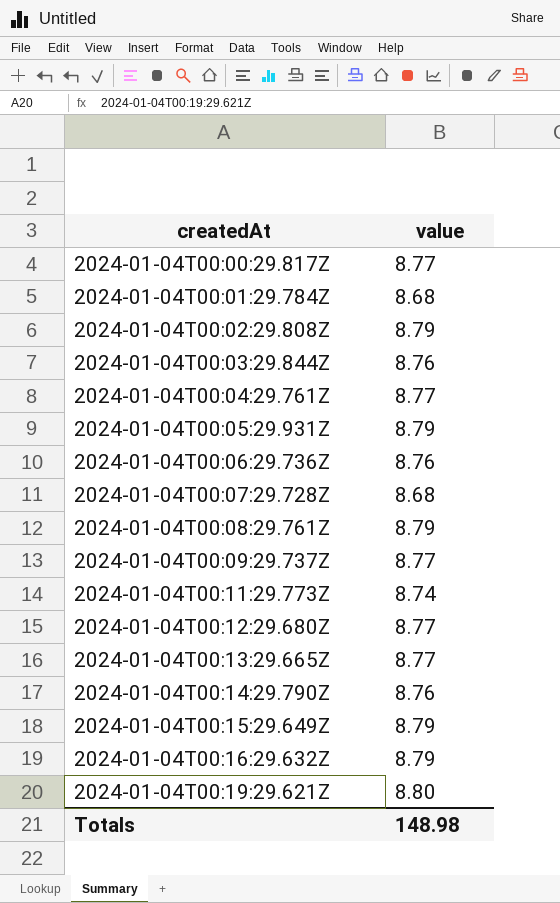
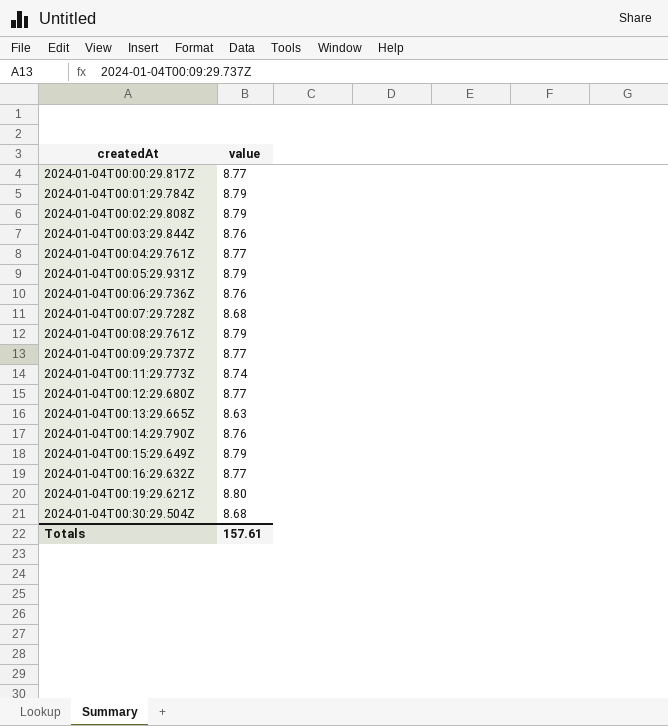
2024-01-04T00:01:29.784Z | value: 8.68 -> 8.79
2024-01-04T00:13:29.665Z | value: 8.77 -> 8.63
2024-01-04T00:16:29.632Z | value: 8.79 -> 8.77
row 2024-01-04T00:30:29.504Z: none -> 8.68
Totals | value: 148.98 -> 157.61

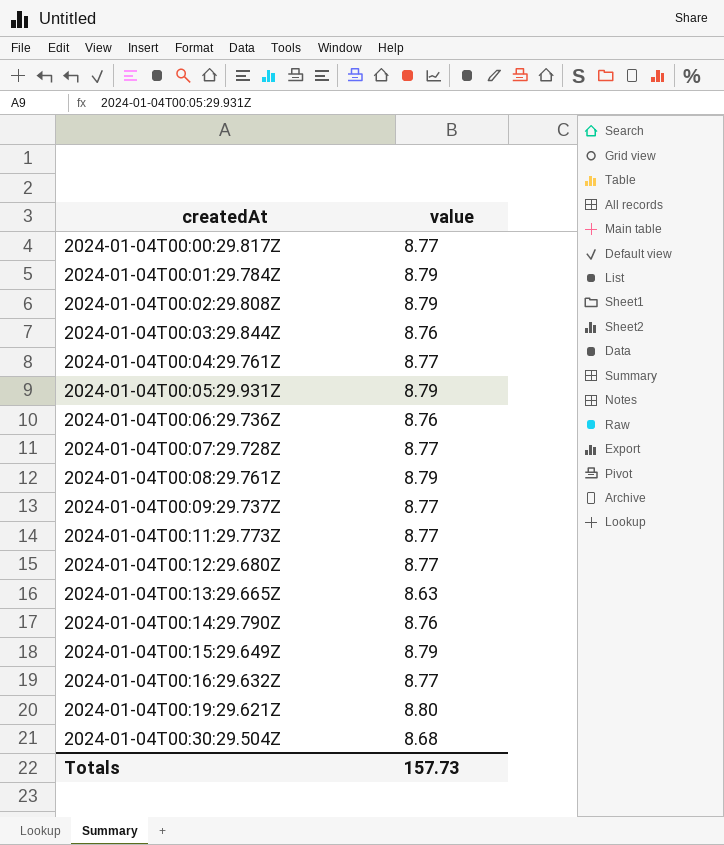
2024-01-04T00:07:29.728Z | value: 8.68 -> 8.77
2024-01-04T00:11:29.773Z | value: 8.74 -> 8.77
Totals | value: 157.61 -> 157.73

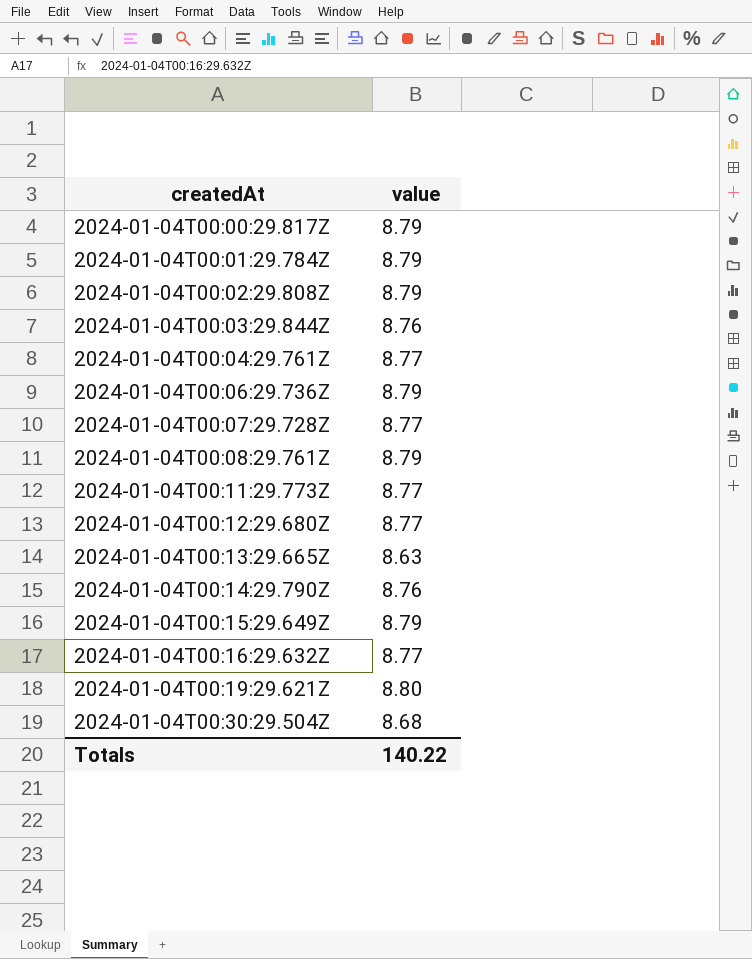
row 2024-01-04T00:05:29.931Z: 8.79 -> none
row 2024-01-04T00:09:29.737Z: 8.77 -> none
2024-01-04T00:00:29.817Z | value: 8.77 -> 8.79
2024-01-04T00:06:29.736Z | value: 8.76 -> 8.79
Totals | value: 157.73 -> 140.22

